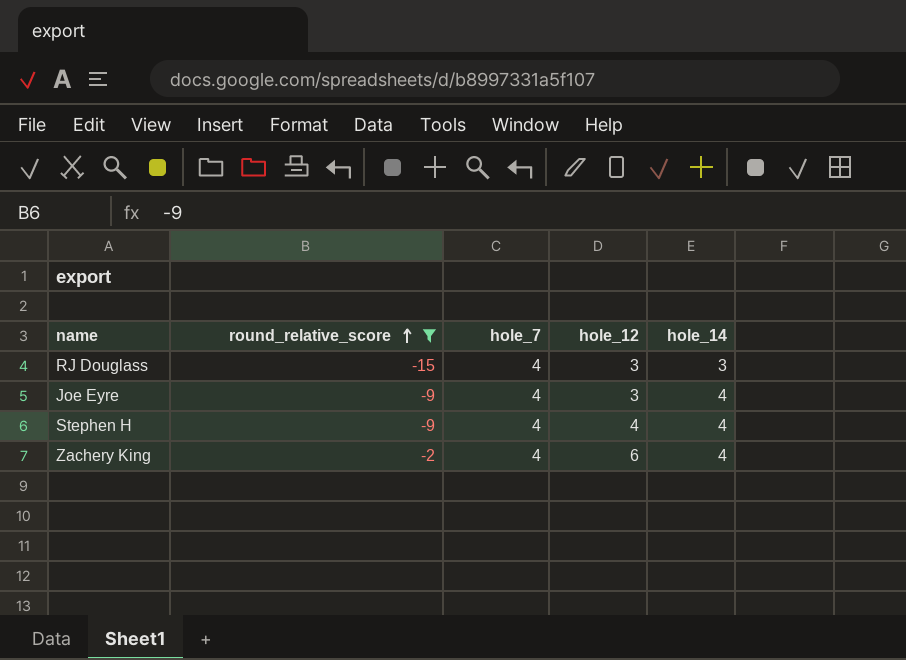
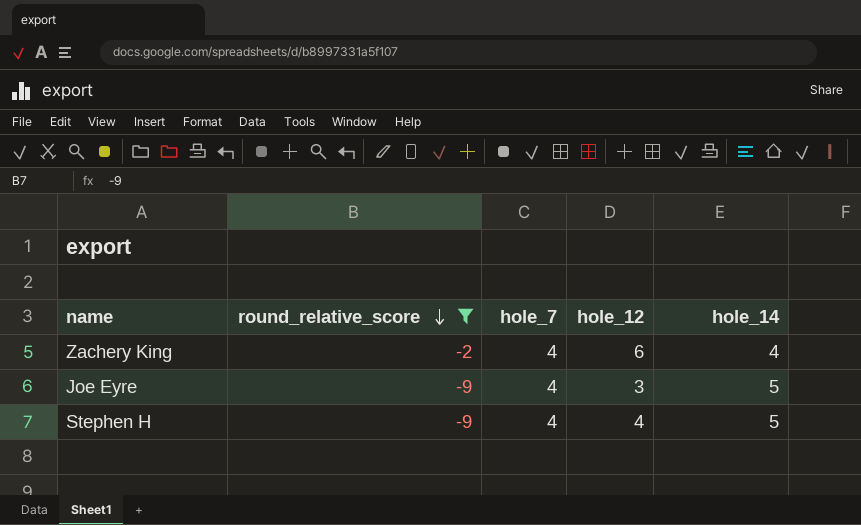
row order: round_relative_score ascending -> round_relative_score descending
row RJ Douglass: -15 | 4 | 3 | 3 -> none
Joe Eyre | hole_14: 4 -> 5
Stephen H | hole_14: 4 -> 5

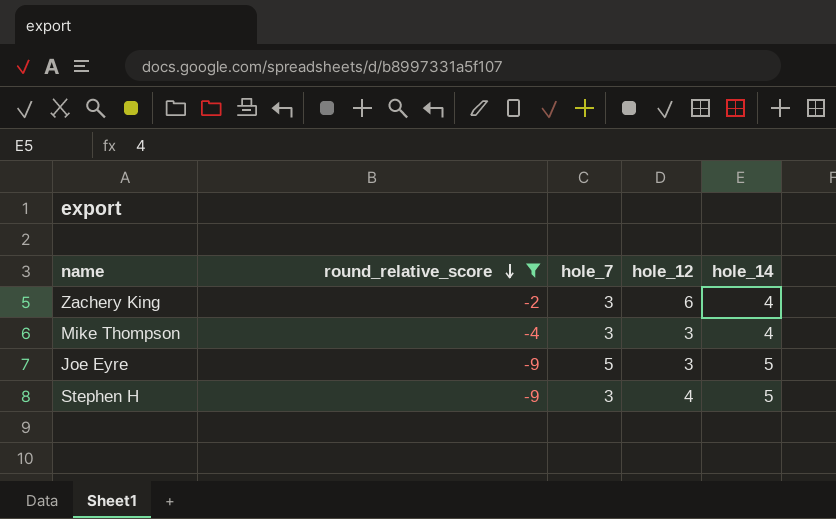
Zachery King | hole_7: 4 -> 3
row Mike Thompson: none -> -4 | 3 | 3 | 4
Joe Eyre | hole_7: 4 -> 5
Stephen H | hole_7: 4 -> 3

